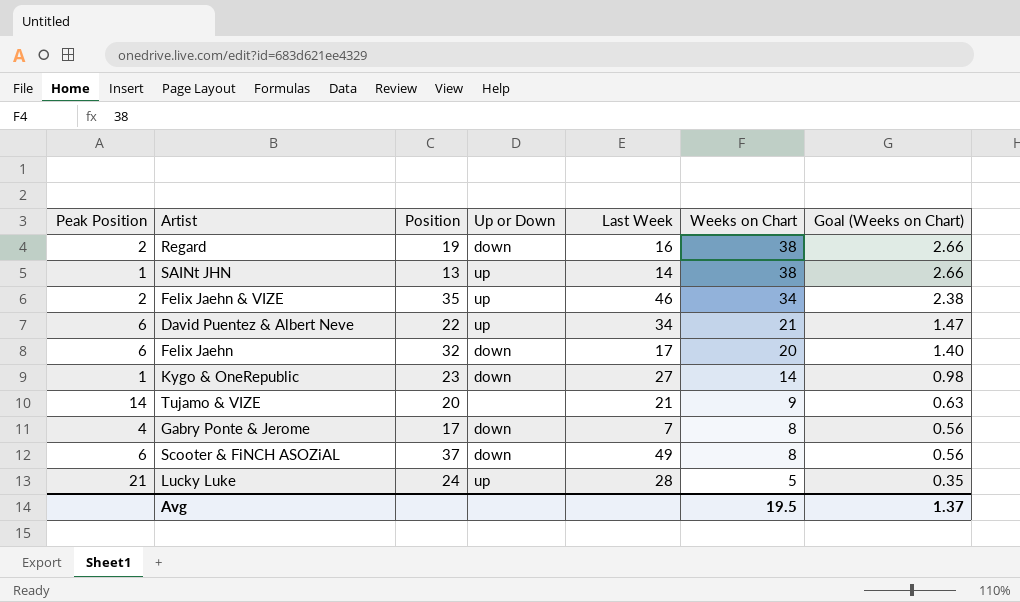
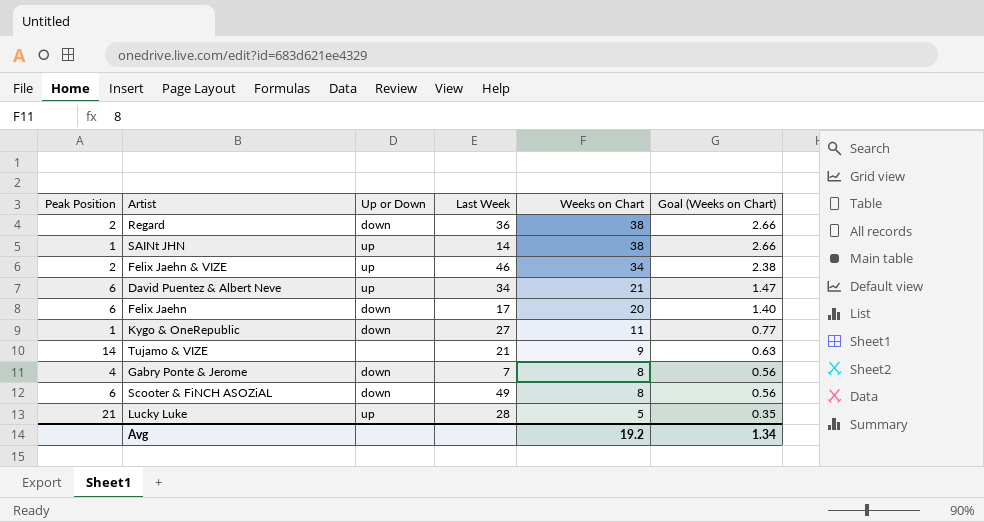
column Position | position: 3 -> none
Regard | Last Week: 16 -> 36
Kygo & OneRepublic | Weeks on Chart: 14 -> 11
Kygo & OneRepublic | Goal (Weeks on Chart): 0.98 -> 0.77
Avg | Weeks on Chart: 19.5 -> 19.2
Avg | Goal (Weeks on Chart): 1.37 -> 1.34

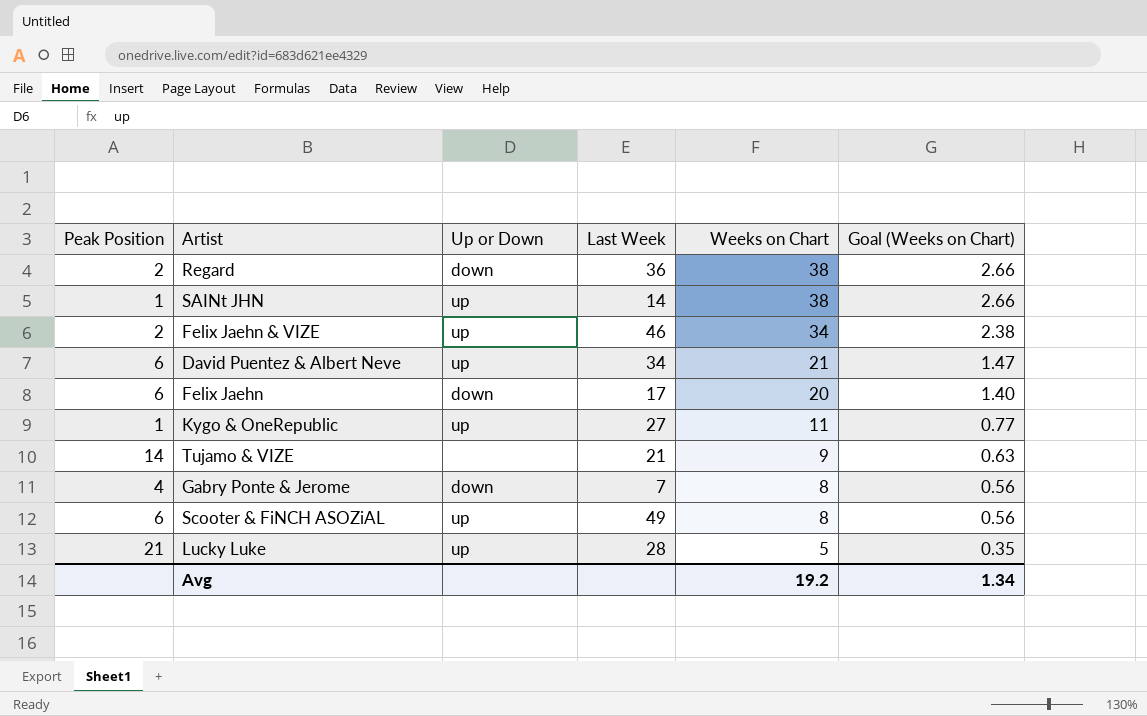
Kygo & OneRepublic | Up or Down: down -> up
Scooter & FiNCH ASOZiAL | Up or Down: down -> up

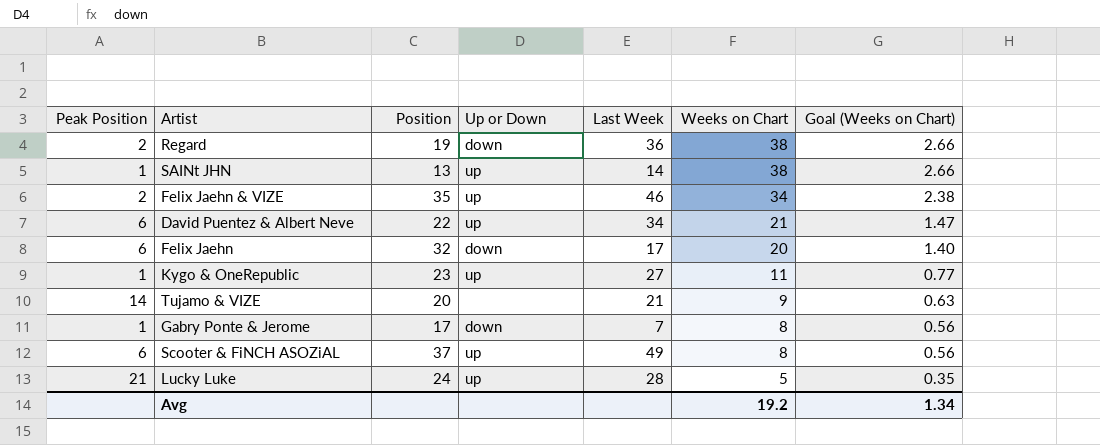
column Position | position: none -> 3
Gabry Ponte & Jerome | Peak Position: 4 -> 1

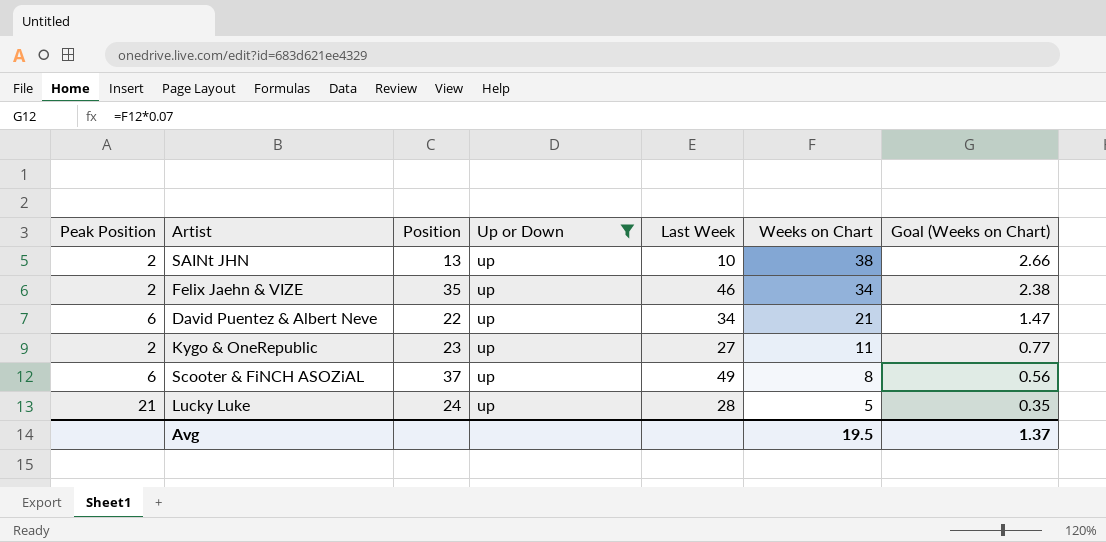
filter: none -> Up or Down = up
SAINt JHN | Peak Position: 1 -> 2
SAINt JHN | Last Week: 14 -> 10
Kygo & OneRepublic | Peak Position: 1 -> 2
Avg | Weeks on Chart: 19.2 -> 19.5
Avg | Goal (Weeks on Chart): 1.34 -> 1.37

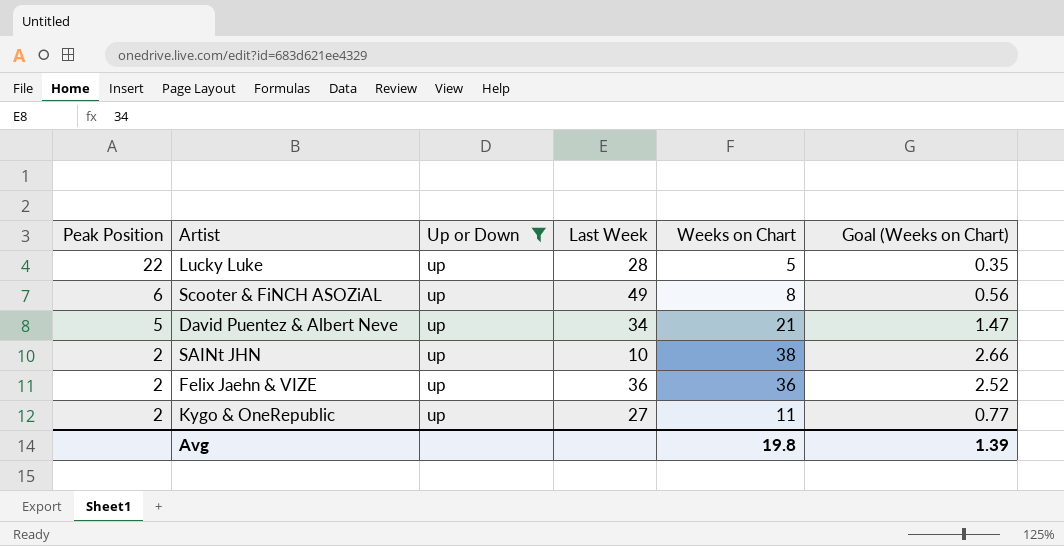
row order: Weeks on Chart descending -> Peak Position descending
column Position | position: 3 -> none
Lucky Luke | Peak Position: 21 -> 22
David Puentez & Albert Neve | Peak Position: 6 -> 5
Felix Jaehn & VIZE | Last Week: 46 -> 36
Felix Jaehn & VIZE | Weeks on Chart: 34 -> 36
Felix Jaehn & VIZE | Goal (Weeks on Chart): 2.38 -> 2.52
Avg | Weeks on Chart: 19.5 -> 19.8
Avg | Goal (Weeks on Chart): 1.37 -> 1.39

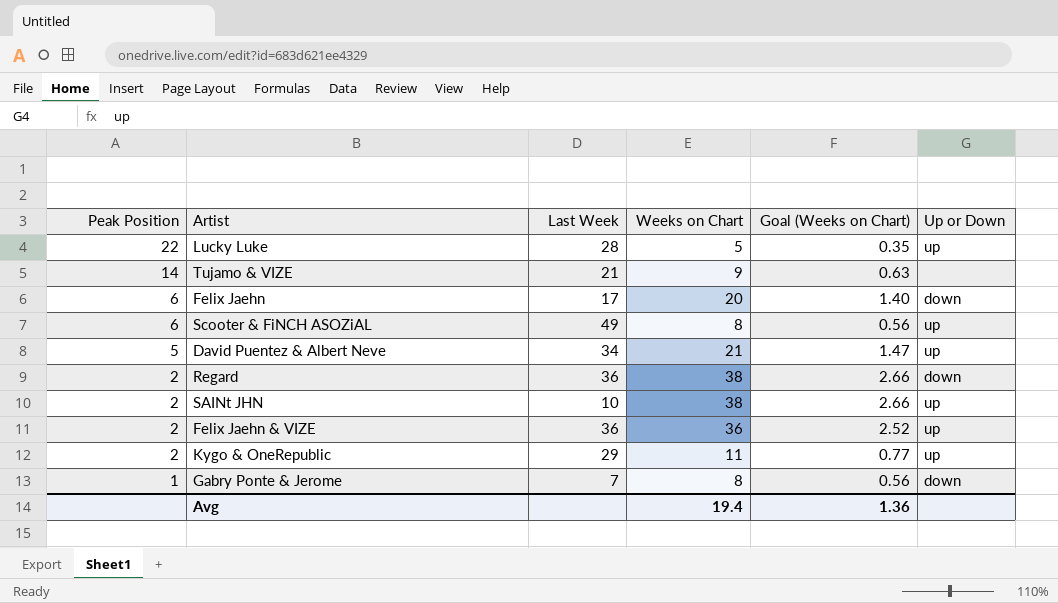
filter: Up or Down = up -> none
column Up or Down | position: 3 -> 6
Kygo & OneRepublic | Last Week: 27 -> 29
Avg | Weeks on Chart: 19.8 -> 19.4
Avg | Goal (Weeks on Chart): 1.39 -> 1.36

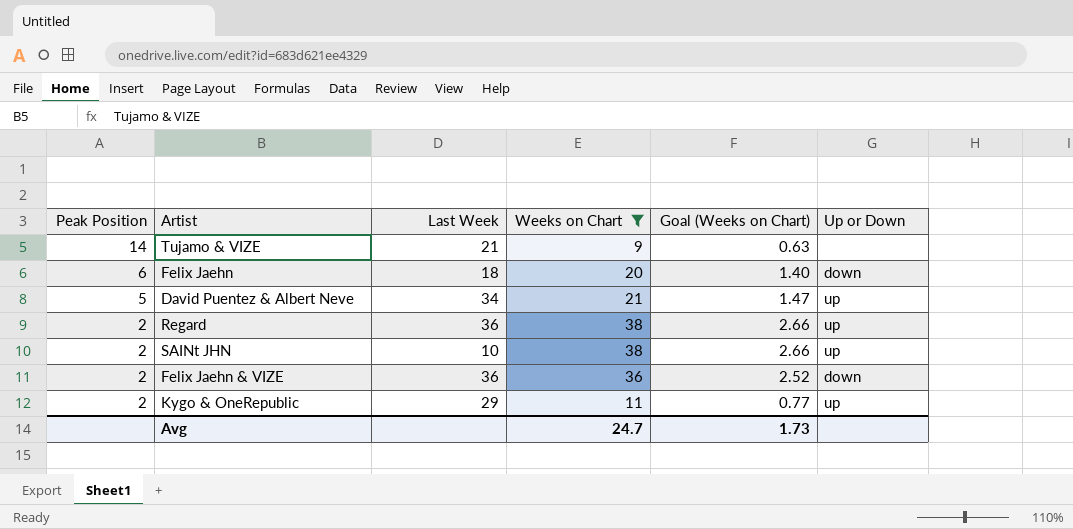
filter: none -> Weeks on Chart >= 9
Felix Jaehn | Last Week: 17 -> 18
Regard | Up or Down: down -> up
Felix Jaehn & VIZE | Up or Down: up -> down
Avg | Weeks on Chart: 19.4 -> 24.7
Avg | Goal (Weeks on Chart): 1.36 -> 1.73

